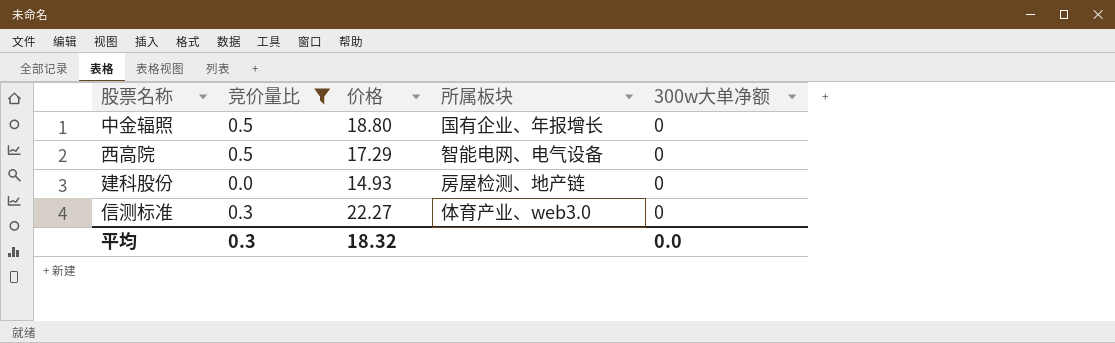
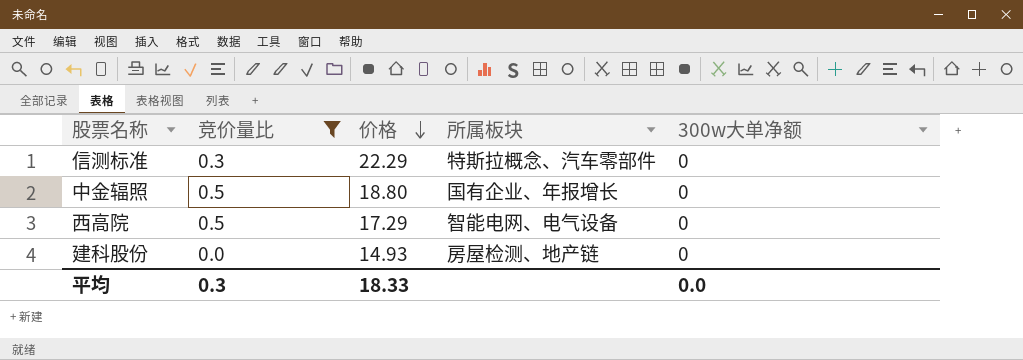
row order: none -> 价格 descending
信测标准 | 价格: 22.27 -> 22.29
信测标准 | 所属板块: 体育产业、web3.0 -> 特斯拉概念、汽车零部件
平均 | 价格: 18.32 -> 18.33

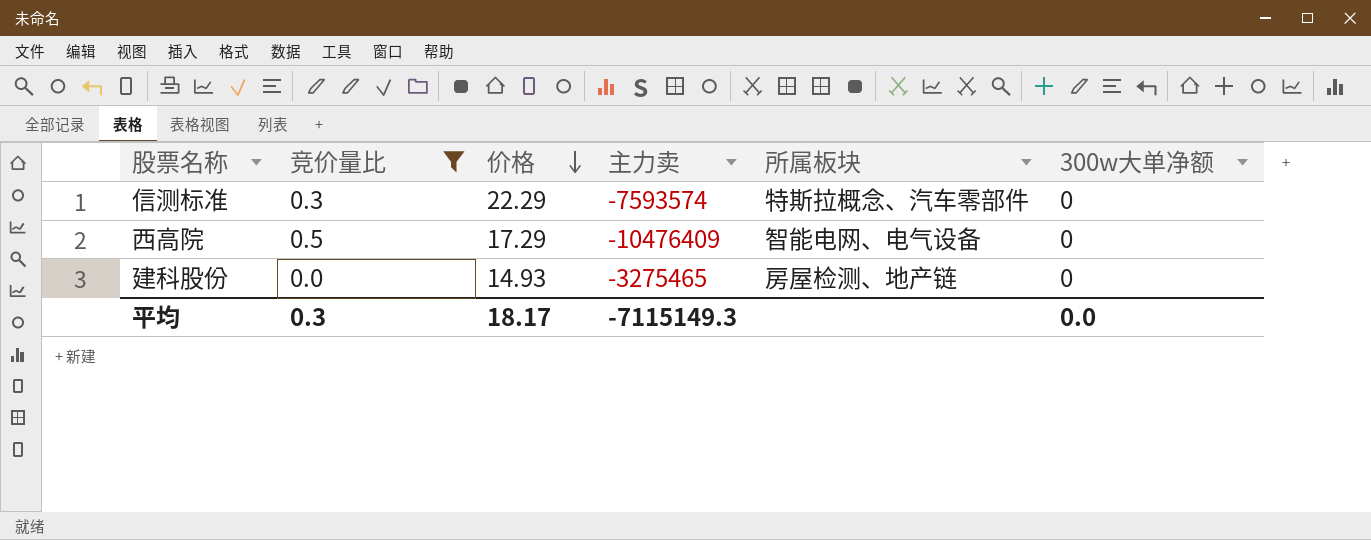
column 主力卖 | position: none -> 4
row 中金辐照: 0.5 | 18.80 | 国有企业、年报增长 | 0 -> none
平均 | 价格: 18.33 -> 18.17

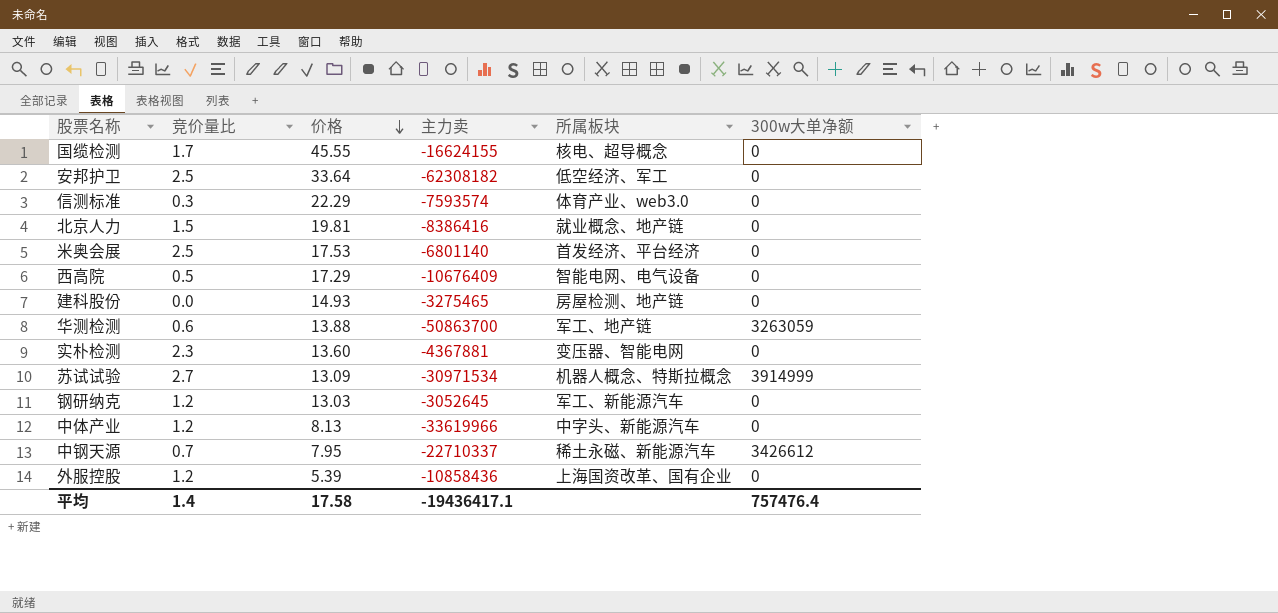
filter: 竞价量比 <= 0.5 -> none
信测标准 | 所属板块: 特斯拉概念、汽车零部件 -> 体育产业、web3.0
西高院 | 主力卖: -10476409 -> -10676409
平均 | 竞价量比: 0.3 -> 1.4
平均 | 价格: 18.17 -> 17.58
平均 | 主力卖: -7115149.3 -> -19436417.1
平均 | 300w大单净额: 0.0 -> 757476.4

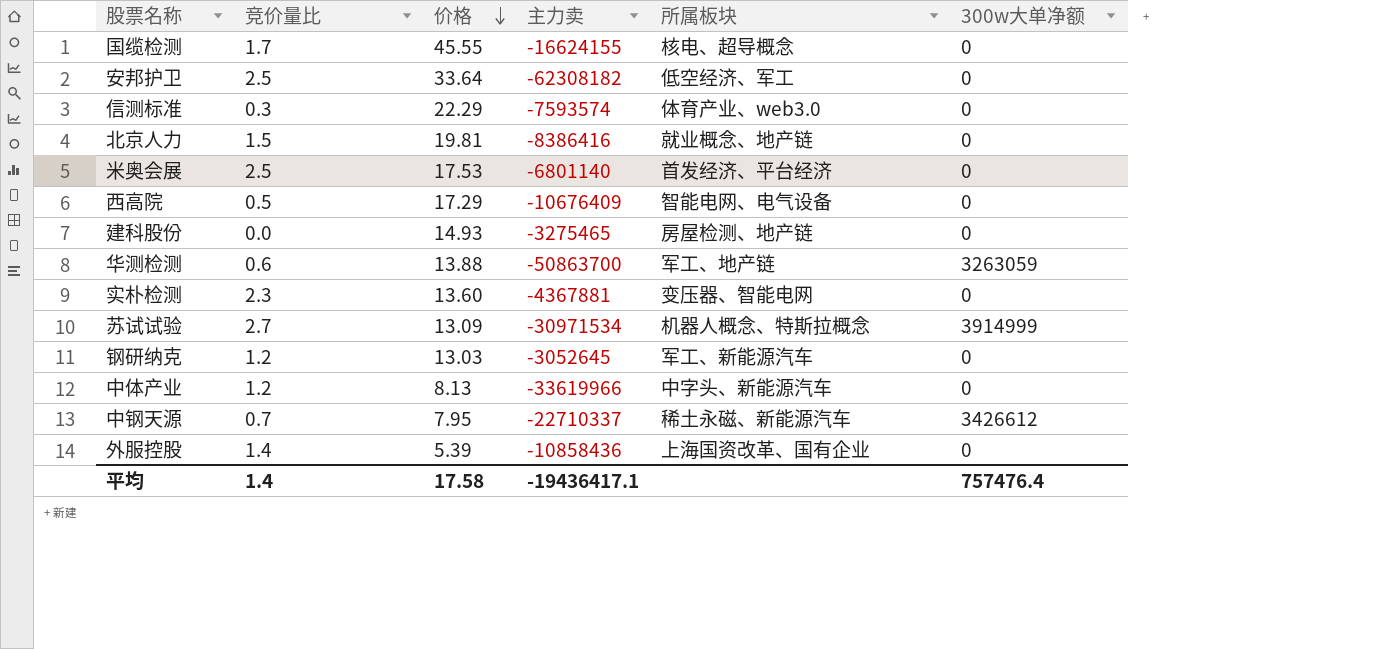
外服控股 | 竞价量比: 1.2 -> 1.4

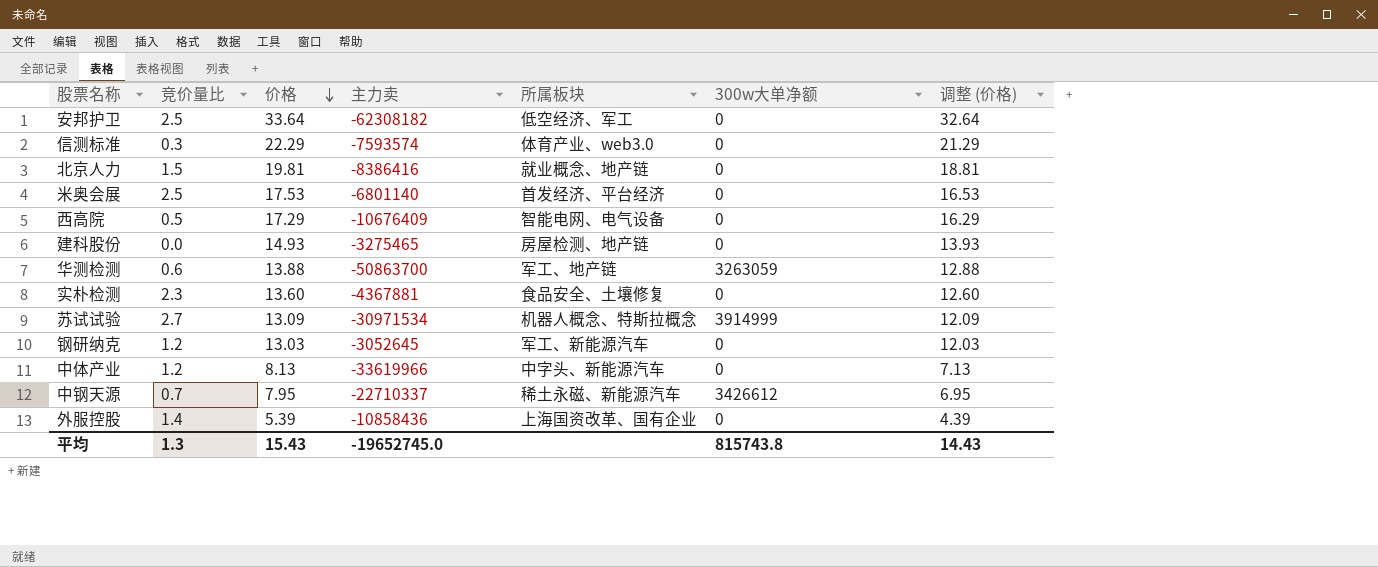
column 调整 (价格) | formula: none -> [价格] - 1
row 国缆检测: 1.7 | 45.55 | -16624155 | 核电、超导概念 | 0 -> none
实朴检测 | 所属板块: 变压器、智能电网 -> 食品安全、土壤修复
平均 | 竞价量比: 1.4 -> 1.3
平均 | 价格: 17.58 -> 15.43
平均 | 主力卖: -19436417.1 -> -19652745.0
平均 | 300w大单净额: 757476.4 -> 815743.8

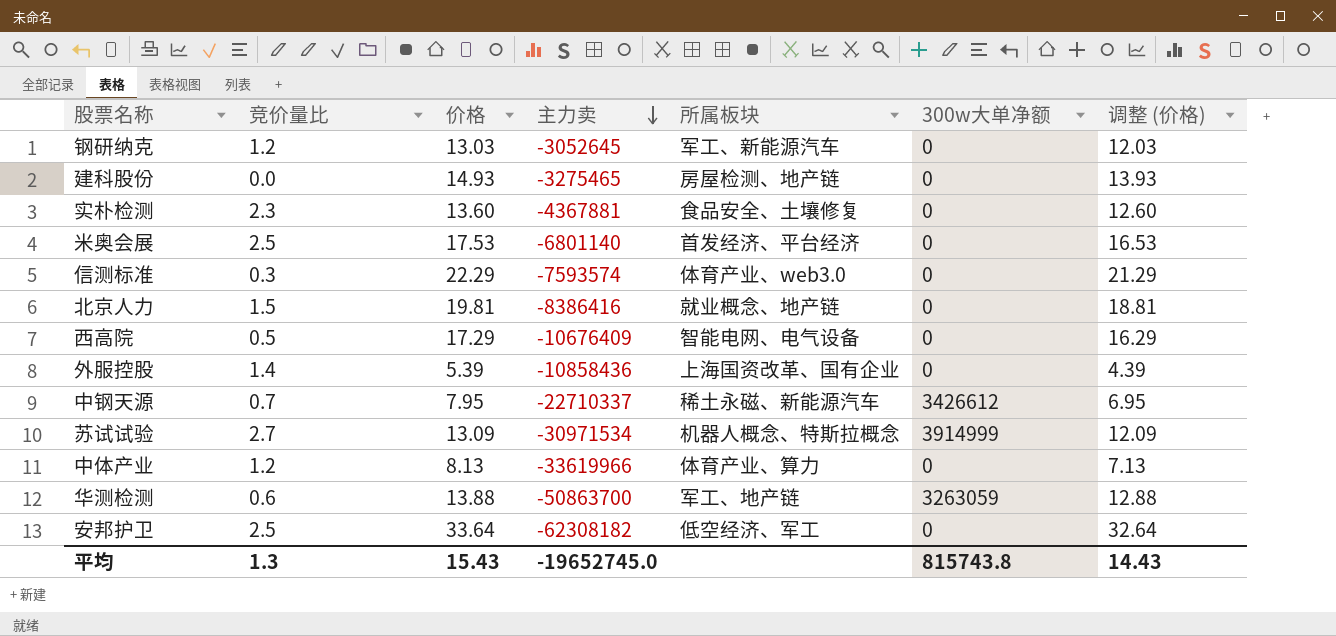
row order: 价格 descending -> 主力卖 descending
中体产业 | 所属板块: 中字头、新能源汽车 -> 体育产业、算力

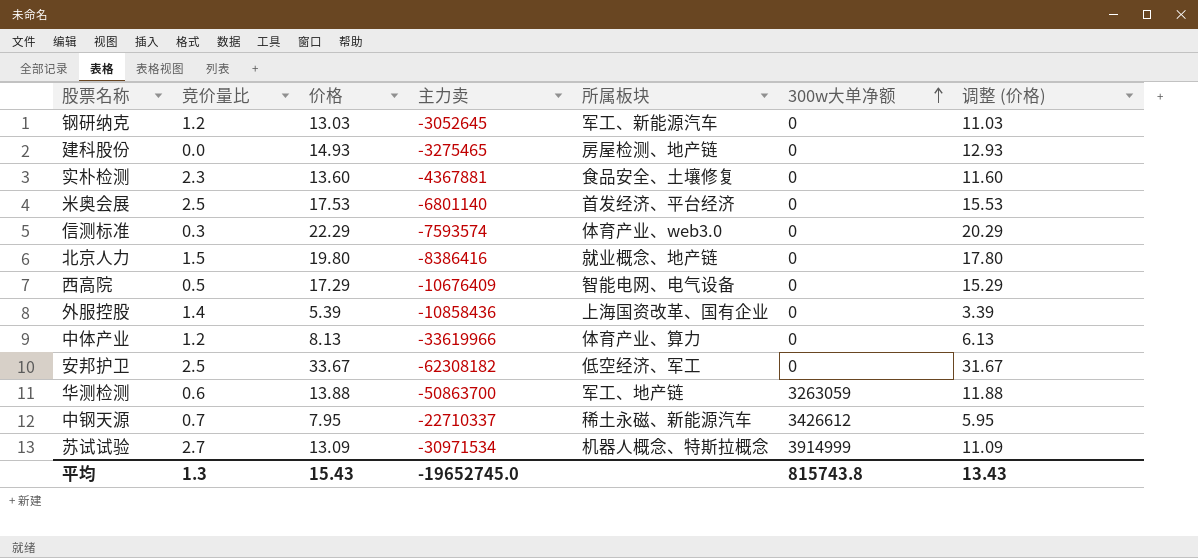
row order: 主力卖 descending -> 300w大单净额 ascending
column 调整 (价格) | formula: [价格] - 1 -> [价格] - 2
北京人力 | 价格: 19.81 -> 19.80
安邦护卫 | 价格: 33.64 -> 33.67
平均 | 调整 (价格): 14.43 -> 13.43

